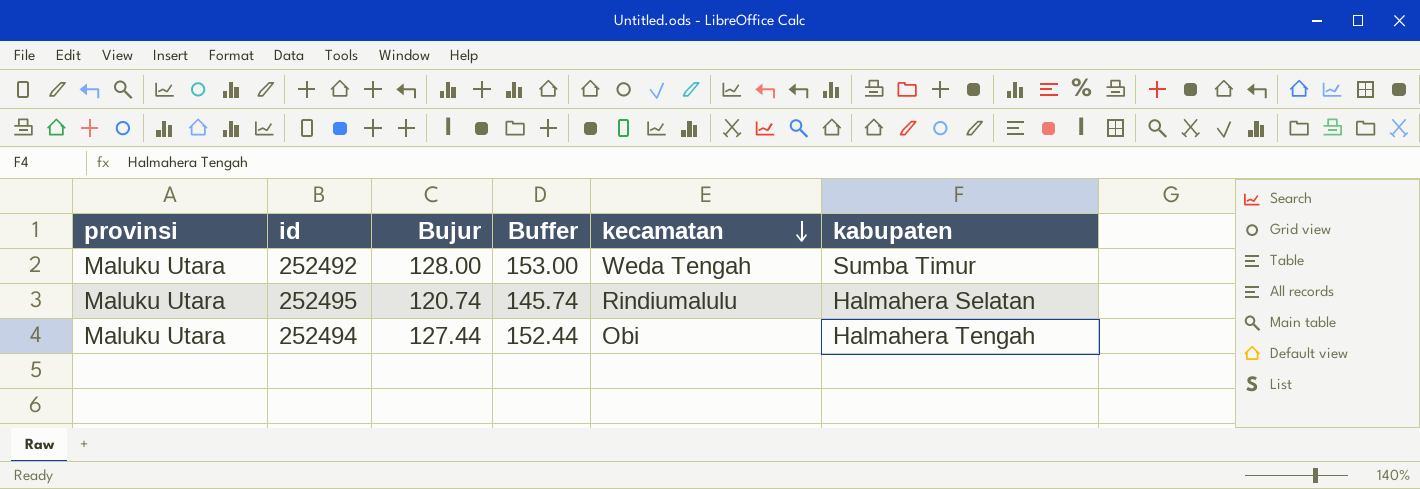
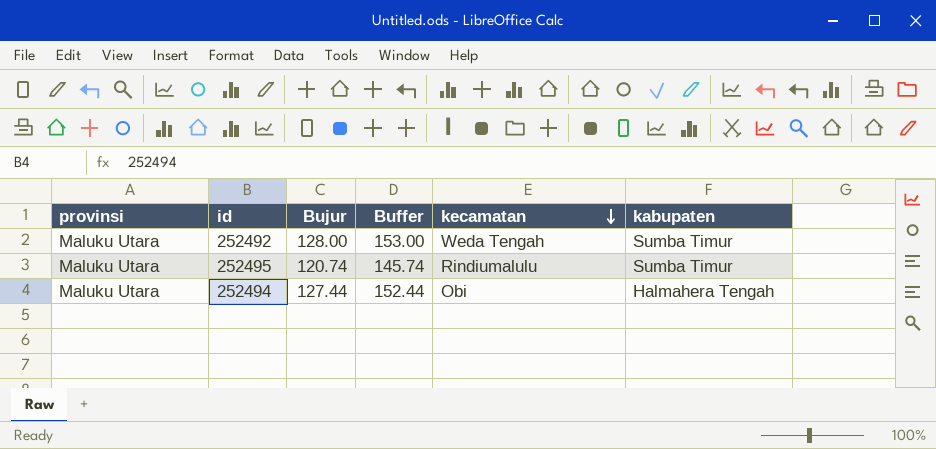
252495 | kabupaten: Halmahera Selatan -> Sumba Timur

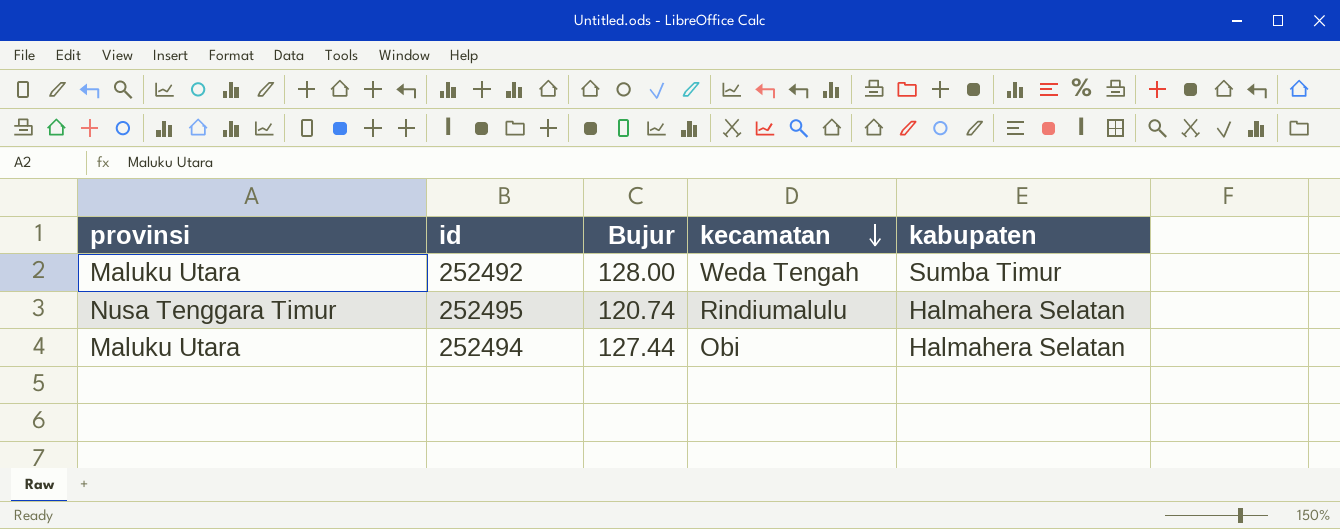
column Buffer | formula: [Bujur] + 25 -> none
252495 | provinsi: Maluku Utara -> Nusa Tenggara Timur
252495 | kabupaten: Sumba Timur -> Halmahera Selatan
252494 | kabupaten: Halmahera Tengah -> Halmahera Selatan

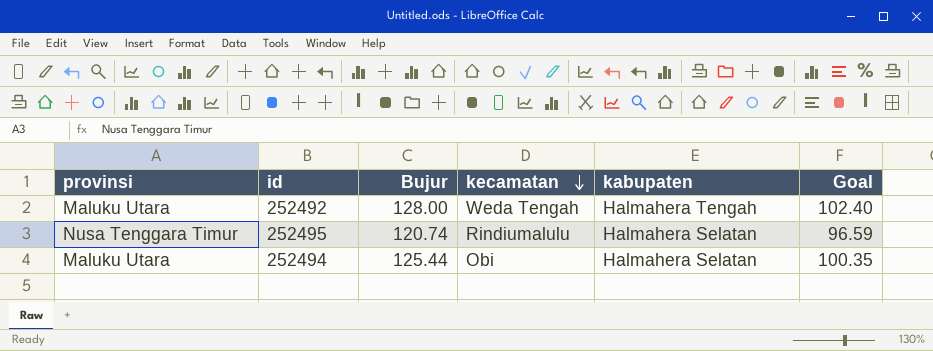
column Goal | formula: none -> [Bujur] * 0.8
252492 | kabupaten: Sumba Timur -> Halmahera Tengah
252494 | Bujur: 127.44 -> 125.44

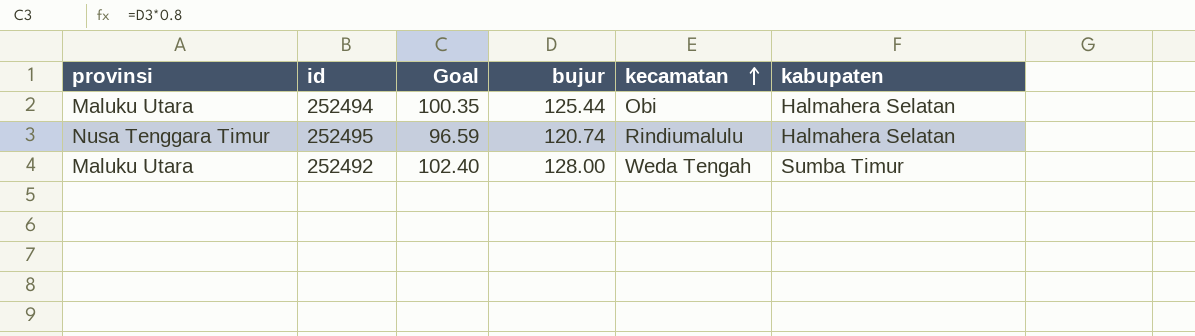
row order: kecamatan descending -> kecamatan ascending
column Goal | position: 6 -> 3
column name: Bujur -> bujur
252492 | kabupaten: Halmahera Tengah -> Sumba Timur

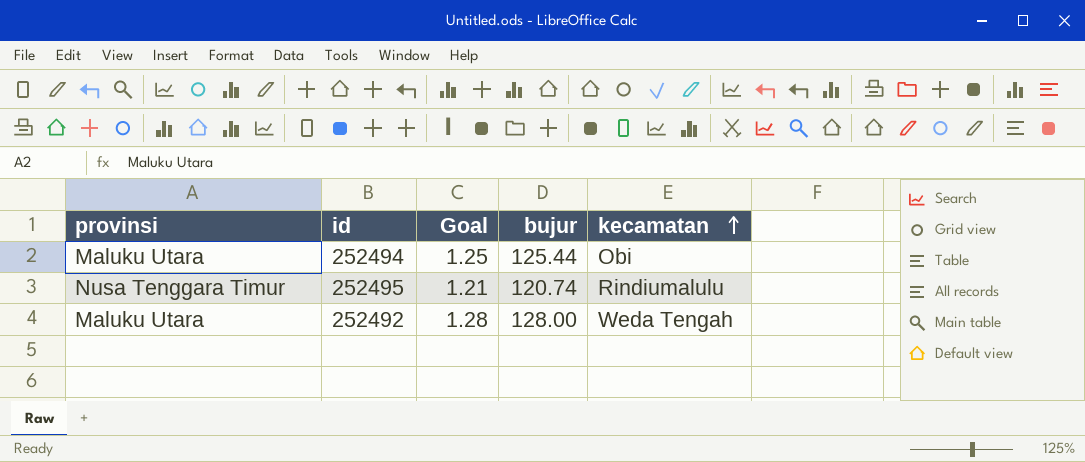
column kabupaten | position: 6 -> none
column Goal | formula: [bujur] * 0.8 -> [bujur] * 0.01

